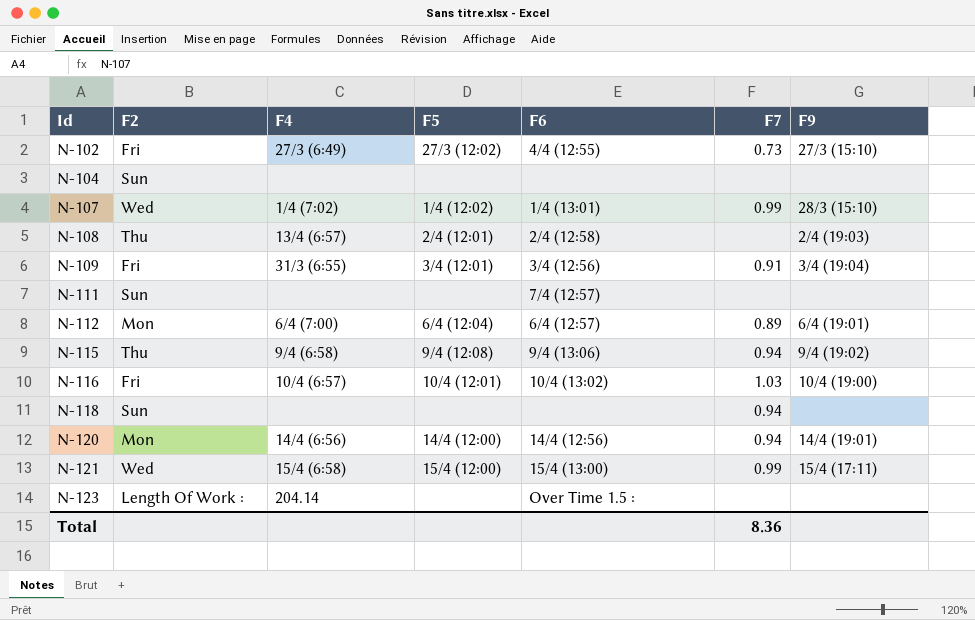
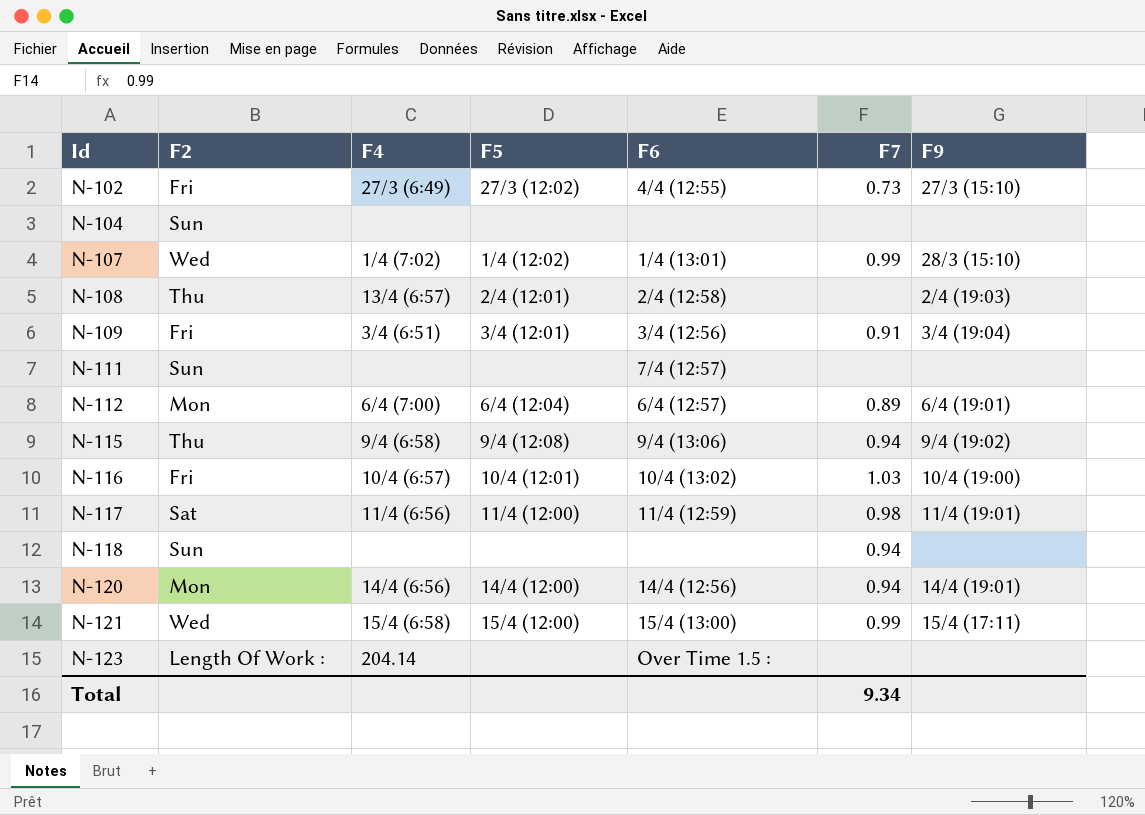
N-109 | F4: 31/3 (6:55) -> 3/4 (6:51)
row N-117: none -> Sat | 11/4 (6:56) | 11/4 (12:00) | 11/4 (12:59) | 0.98 | 11/4 (19:01)
Total | F7: 8.36 -> 9.34

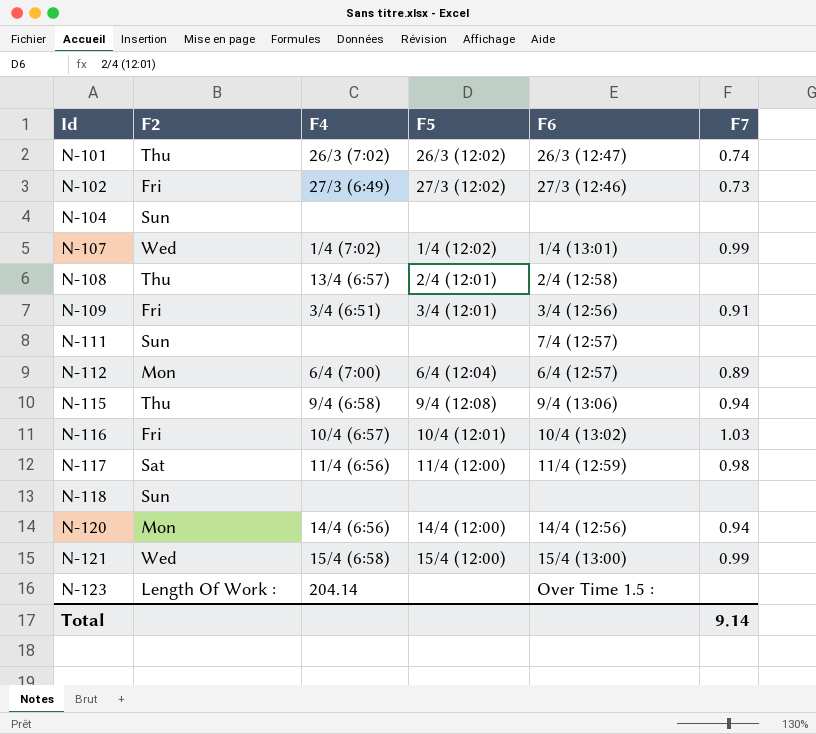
column F9 | position: 7 -> none
row N-101: none -> Thu | 26/3 (7:02) | 26/3 (12:02) | 26/3 (12:47) | 0.74
N-102 | F6: 4/4 (12:55) -> 27/3 (12:46)
N-118 | F7: 0.94 -> none
Total | F7: 9.34 -> 9.14

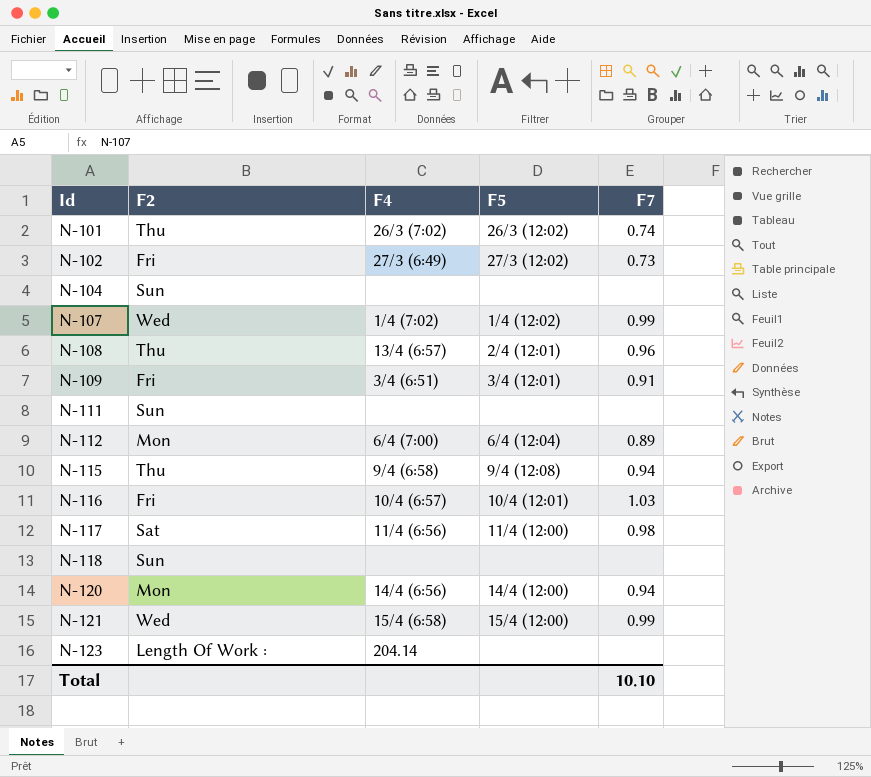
column F6 | position: 5 -> none
N-108 | F7: none -> 0.96
Total | F7: 9.14 -> 10.10

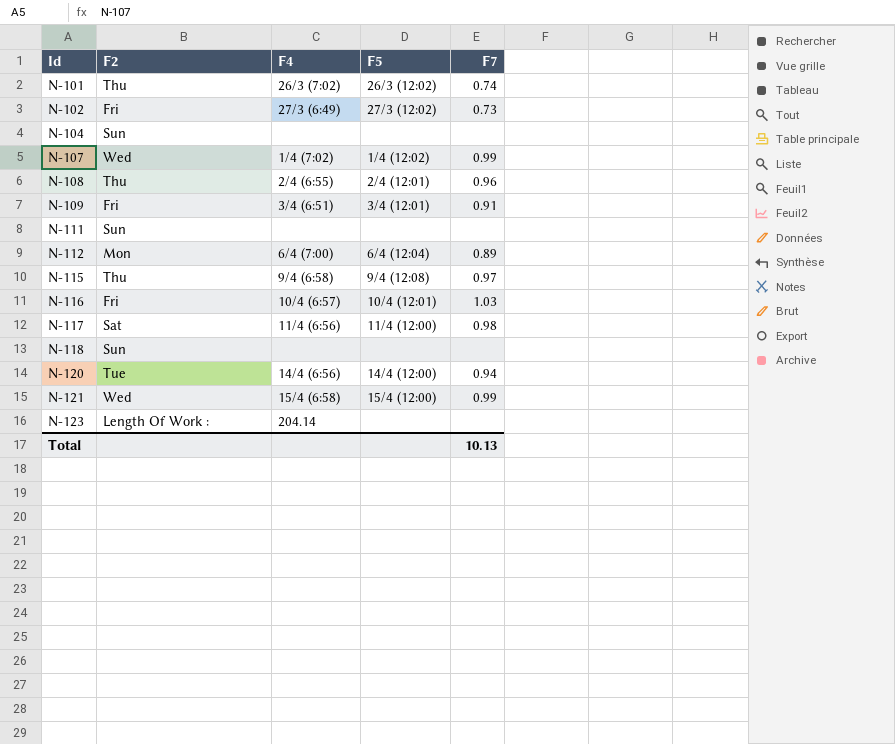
N-108 | F4: 13/4 (6:57) -> 2/4 (6:55)
N-115 | F7: 0.94 -> 0.97
N-120 | F2: Mon -> Tue
Total | F7: 10.10 -> 10.13

